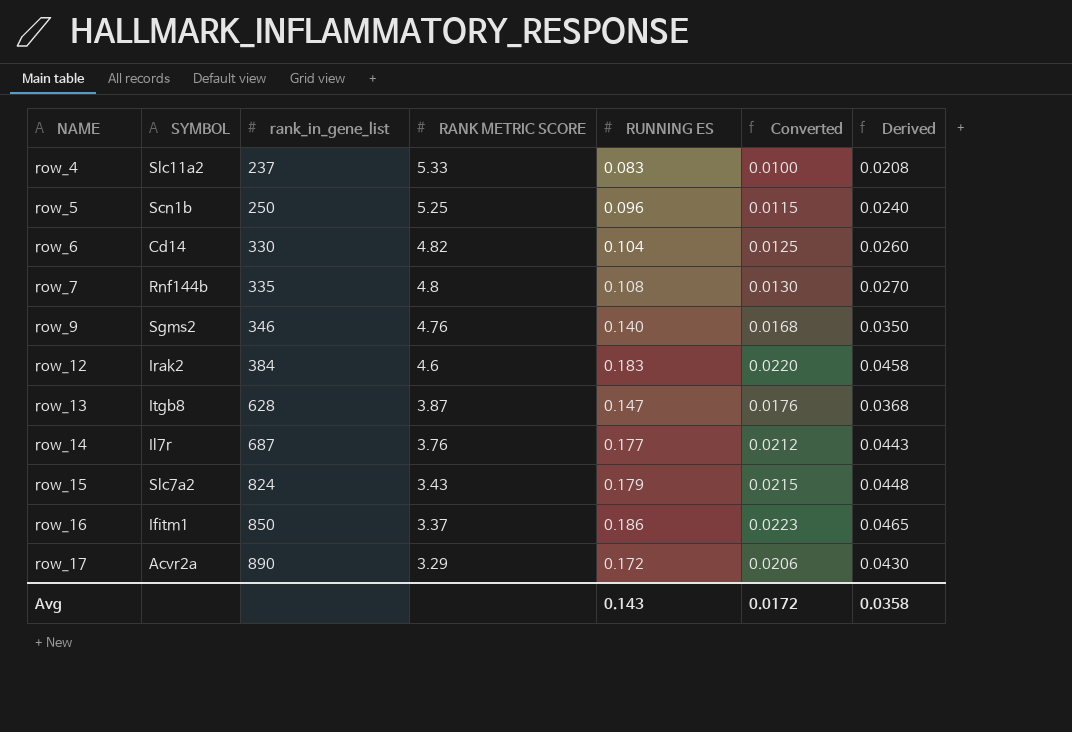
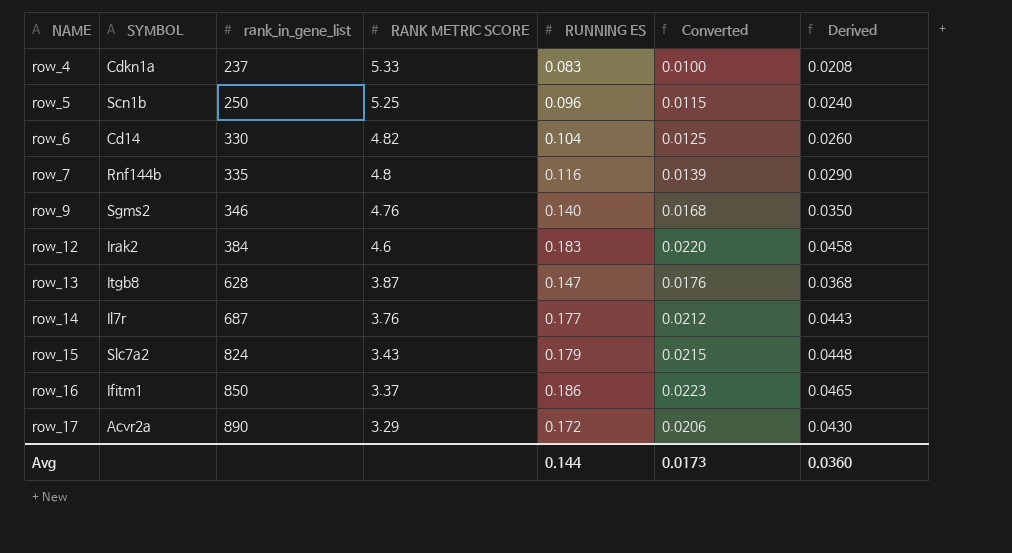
row_4 | SYMBOL: Slc11a2 -> Cdkn1a
row_7 | RUNNING ES: 0.108 -> 0.116
row_7 | Converted: 0.0130 -> 0.0139
row_7 | Derived: 0.0270 -> 0.0290
Avg | RUNNING ES: 0.143 -> 0.144
Avg | Converted: 0.0172 -> 0.0173
Avg | Derived: 0.0358 -> 0.0360

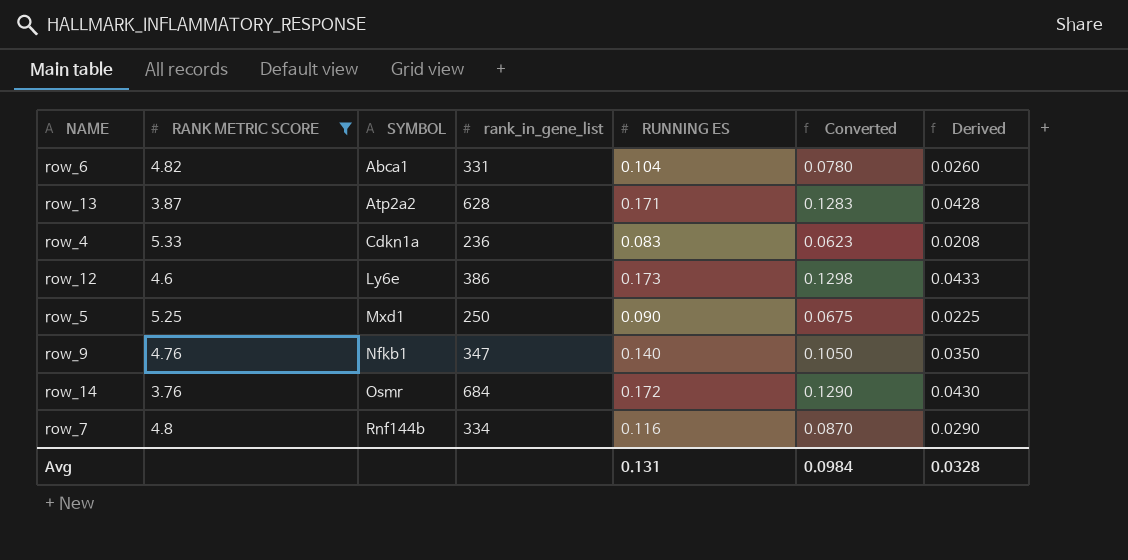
filter: none -> RANK METRIC SCORE >= 3.76
row order: NAME ascending -> SYMBOL ascending
column RANK METRIC SCORE | position: 4 -> 2
column Converted | formula: [RUNNING ES] * 0.12 -> [RUNNING ES] * 0.75
row_6 | SYMBOL: Cd14 -> Abca1
row_6 | rank_in_gene_list: 330 -> 331
row_13 | SYMBOL: Itgb8 -> Atp2a2
row_13 | RUNNING ES: 0.147 -> 0.171
row_13 | Derived: 0.0368 -> 0.0428
row_4 | rank_in_gene_list: 237 -> 236
row_12 | SYMBOL: Irak2 -> Ly6e
row_12 | rank_in_gene_list: 384 -> 386
row_12 | RUNNING ES: 0.183 -> 0.173
row_12 | Derived: 0.0458 -> 0.0433
row_5 | SYMBOL: Scn1b -> Mxd1
row_5 | RUNNING ES: 0.096 -> 0.090
row_5 | Derived: 0.0240 -> 0.0225
row_9 | SYMBOL: Sgms2 -> Nfkb1
row_9 | rank_in_gene_list: 346 -> 347
row_14 | SYMBOL: Il7r -> Osmr
row_14 | rank_in_gene_list: 687 -> 684
row_14 | RUNNING ES: 0.177 -> 0.172
row_14 | Derived: 0.0443 -> 0.0430
row_7 | rank_in_gene_list: 335 -> 334
Avg | RUNNING ES: 0.144 -> 0.131
Avg | Converted: 0.0173 -> 0.0984
Avg | Derived: 0.0360 -> 0.0328

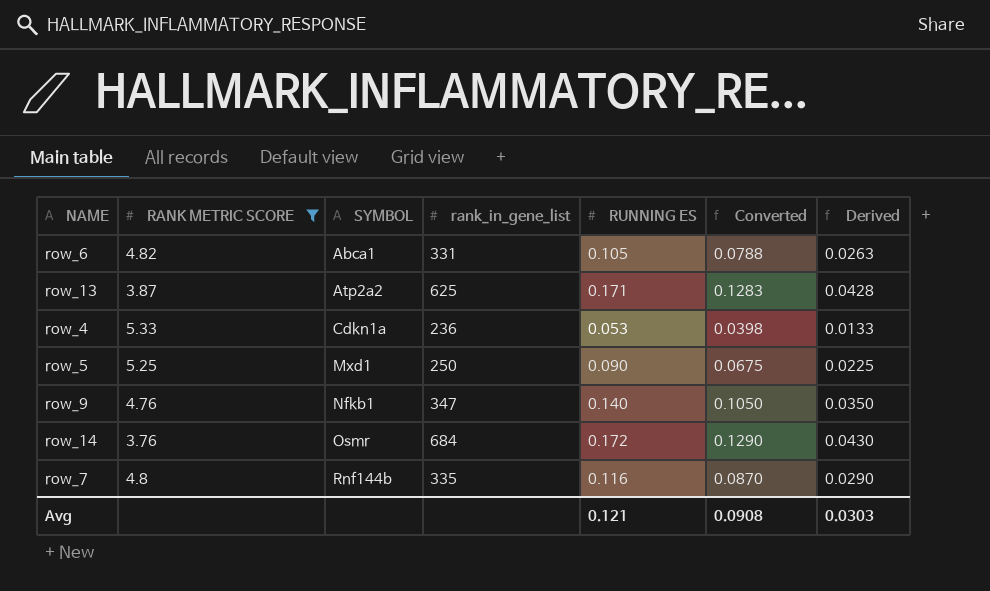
row row_12: 4.6 | Ly6e | 386 | 0.173 | 0.1298 | 0.0433 -> none
row_6 | RUNNING ES: 0.104 -> 0.105
row_6 | Converted: 0.0780 -> 0.0788
row_6 | Derived: 0.0260 -> 0.0263
row_13 | rank_in_gene_list: 628 -> 625
row_4 | RUNNING ES: 0.083 -> 0.053
row_4 | Converted: 0.0623 -> 0.0398
row_4 | Derived: 0.0208 -> 0.0133
row_7 | rank_in_gene_list: 334 -> 335
Avg | RUNNING ES: 0.131 -> 0.121
Avg | Converted: 0.0984 -> 0.0908
Avg | Derived: 0.0328 -> 0.0303

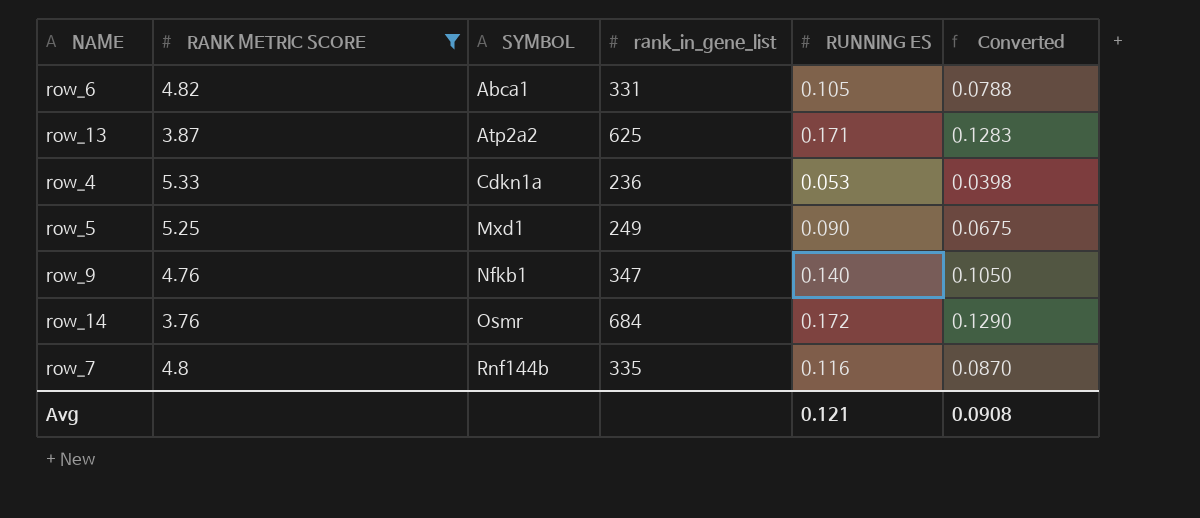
column Derived | formula: [RUNNING ES] * 0.25 -> none
row_5 | rank_in_gene_list: 250 -> 249

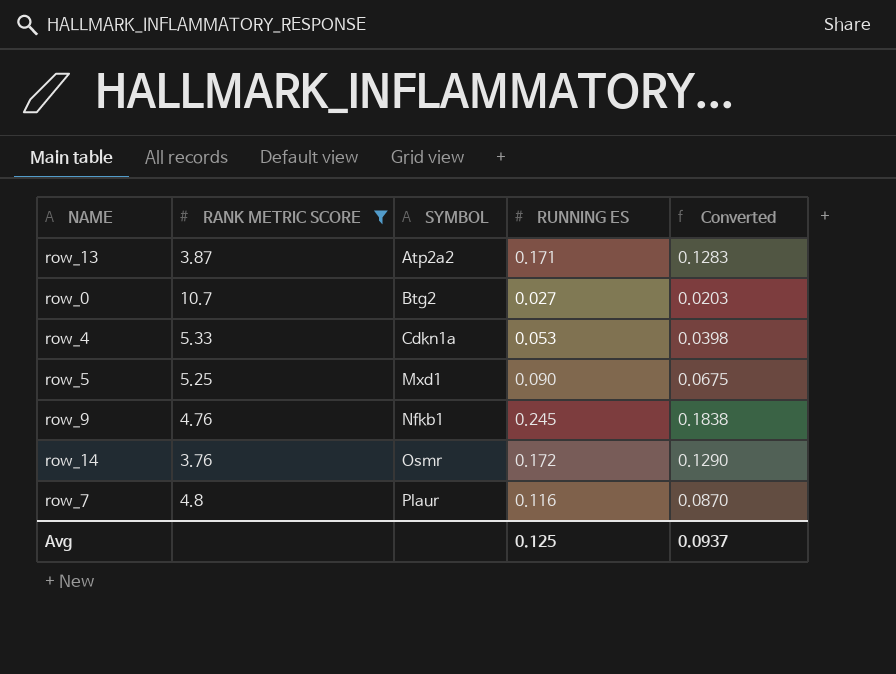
column rank_in_gene_list | position: 4 -> none
row row_6: 4.82 | Abca1 | 331 | 0.105 | 0.0788 -> none
row row_0: none -> 10.7 | Btg2 | 0.027 | 0.0203
row_9 | RUNNING ES: 0.140 -> 0.245
row_9 | Converted: 0.1050 -> 0.1838
row_7 | SYMBOL: Rnf144b -> Plaur
Avg | RUNNING ES: 0.121 -> 0.125
Avg | Converted: 0.0908 -> 0.0937

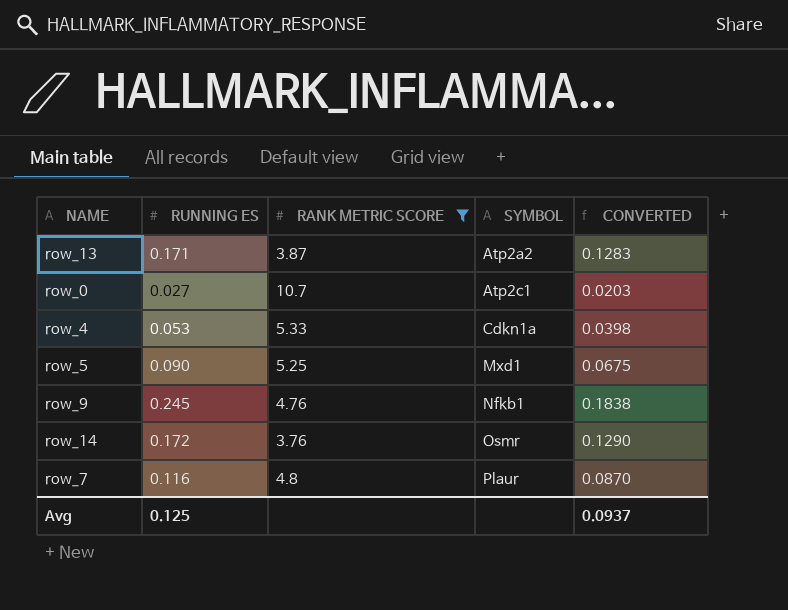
column RUNNING ES | position: 4 -> 2
column name: Converted -> CONVERTED
row_0 | SYMBOL: Btg2 -> Atp2c1

